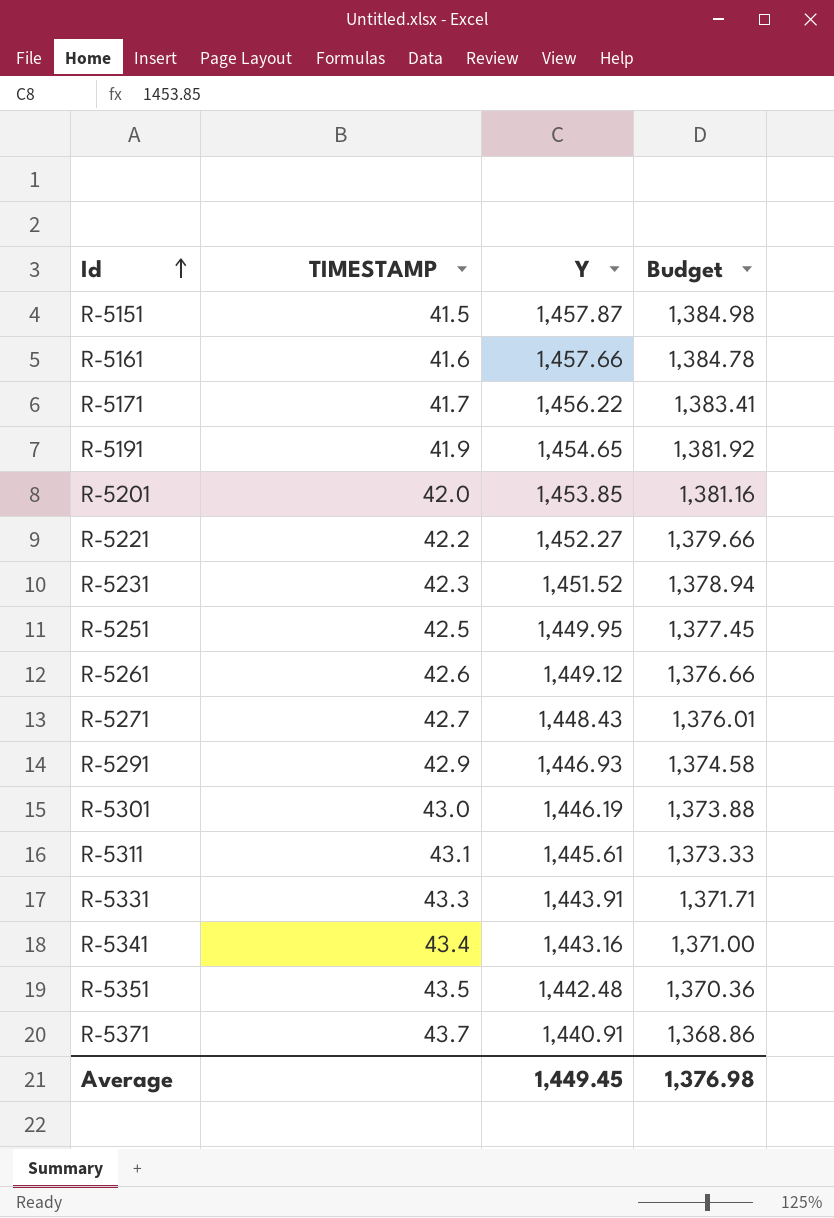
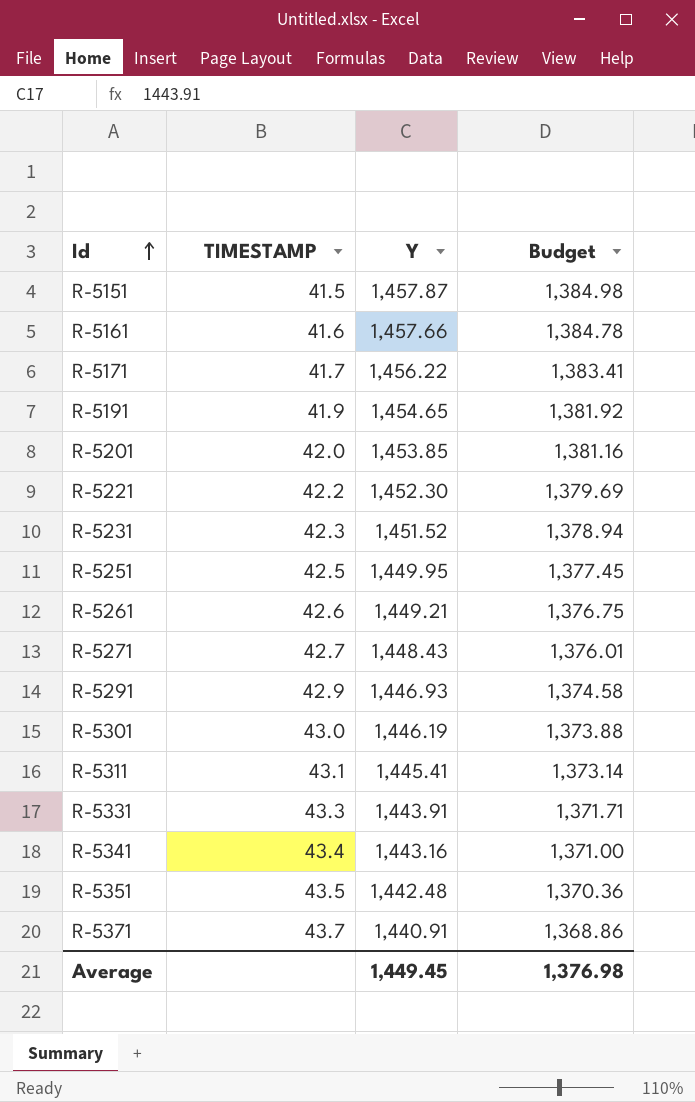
R-5221 | Y: 1,452.27 -> 1,452.30
R-5221 | Budget: 1,379.66 -> 1,379.69
R-5261 | Y: 1,449.12 -> 1,449.21
R-5261 | Budget: 1,376.66 -> 1,376.75
R-5311 | Y: 1,445.61 -> 1,445.41
R-5311 | Budget: 1,373.33 -> 1,373.14

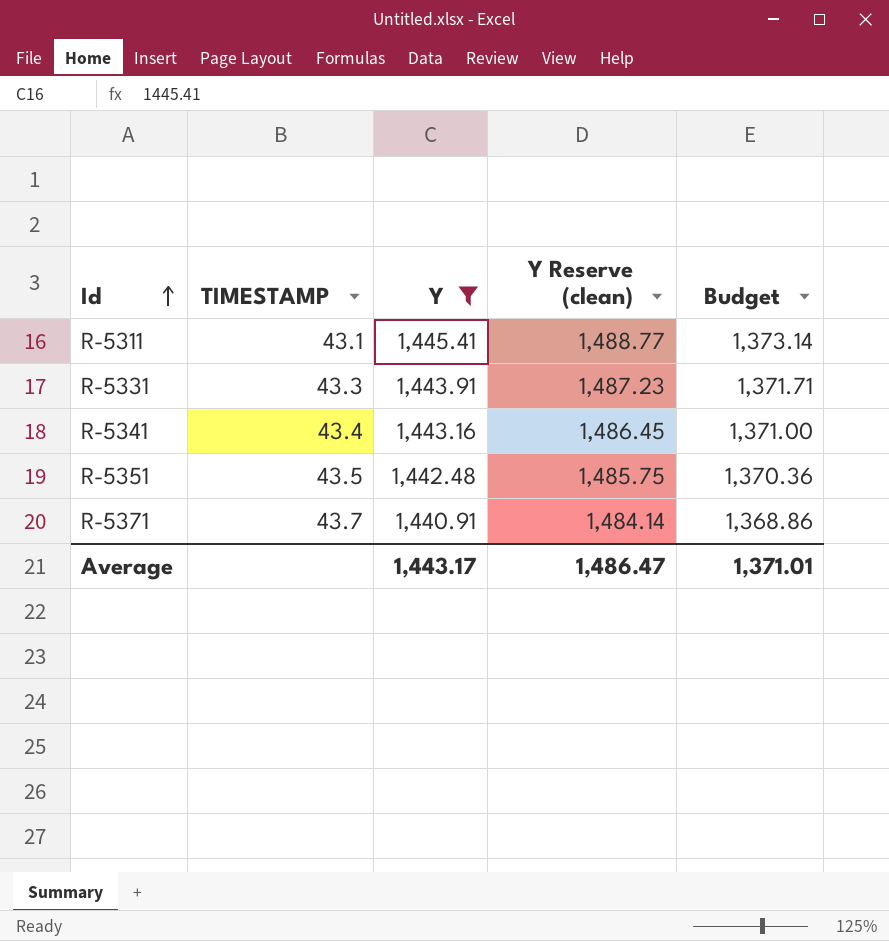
filter: none -> Y <= 1,445.41
column Y Reserve (clean) | formula: none -> [Y] * 1.03
Average | Y: 1,449.45 -> 1,443.17
Average | Budget: 1,376.98 -> 1,371.01

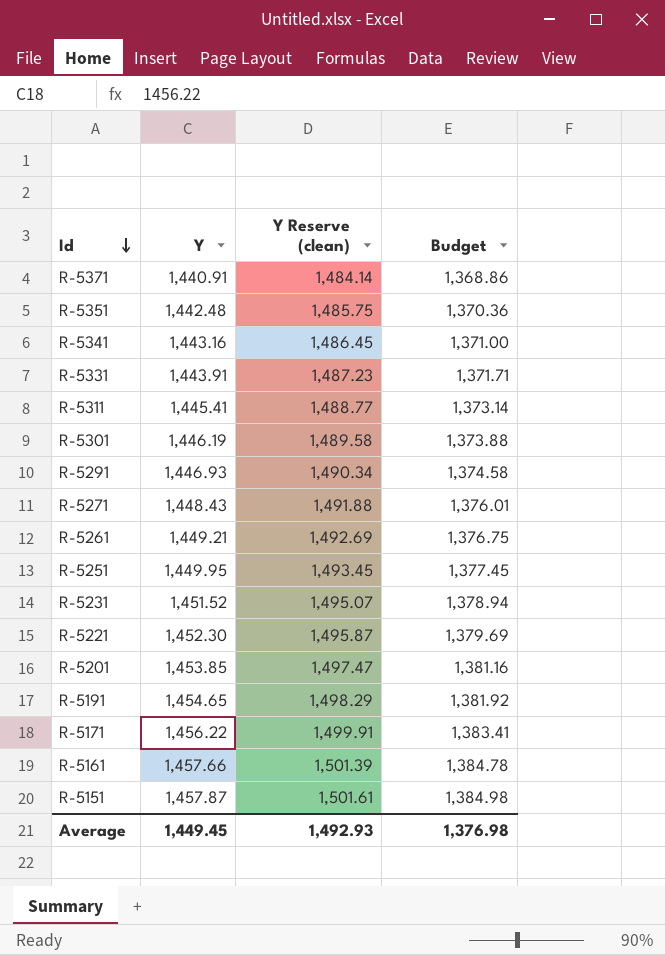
filter: Y <= 1,445.41 -> none
row order: Id ascending -> Id descending
column TIMESTAMP | position: 2 -> none
Average | Y: 1,443.17 -> 1,449.45
Average | Y Reserve (clean): 1,486.47 -> 1,492.93
Average | Budget: 1,371.01 -> 1,376.98

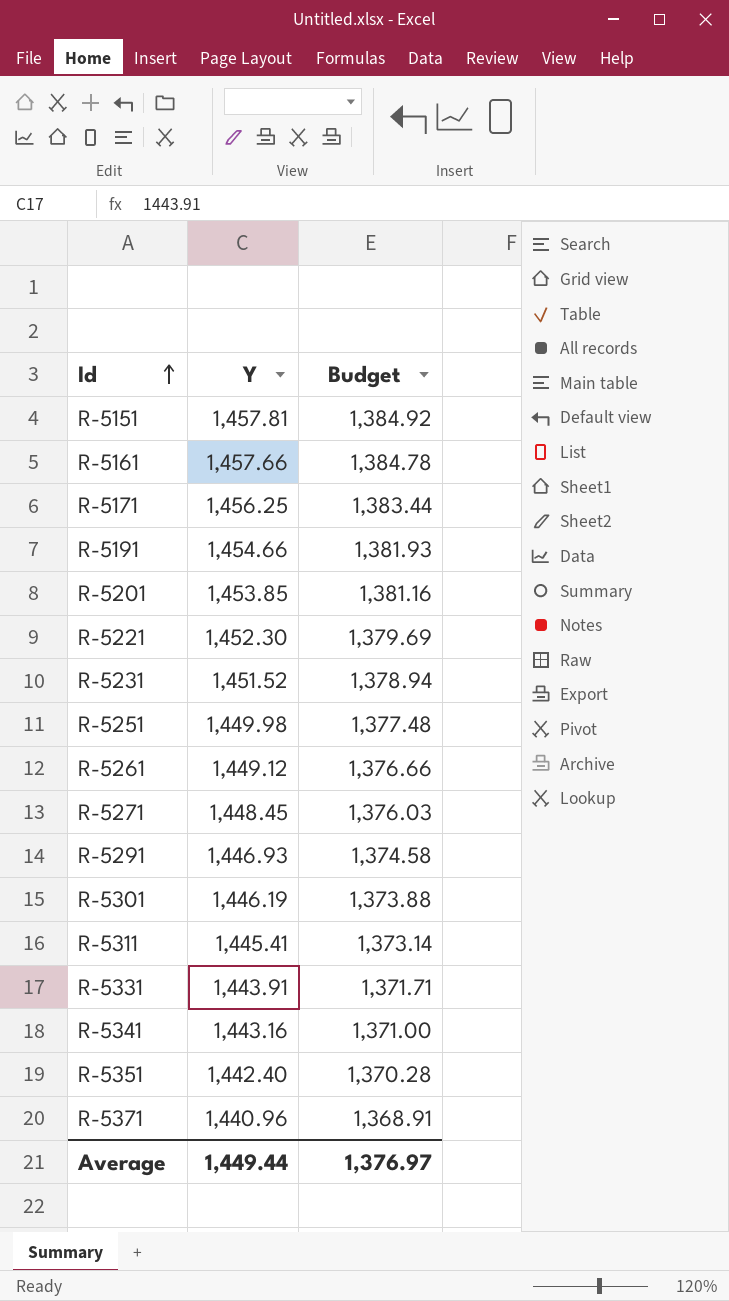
row order: Id descending -> Id ascending
column Y Reserve (clean) | formula: [Y] * 1.03 -> none
R-5151 | Y: 1,457.87 -> 1,457.81
R-5151 | Budget: 1,384.98 -> 1,384.92
R-5171 | Y: 1,456.22 -> 1,456.25
R-5171 | Budget: 1,383.41 -> 1,383.44
R-5191 | Y: 1,454.65 -> 1,454.66
R-5191 | Budget: 1,381.92 -> 1,381.93
R-5251 | Y: 1,449.95 -> 1,449.98
R-5251 | Budget: 1,377.45 -> 1,377.48
R-5261 | Y: 1,449.21 -> 1,449.12
R-5261 | Budget: 1,376.75 -> 1,376.66
R-5271 | Y: 1,448.43 -> 1,448.45
R-5271 | Budget: 1,376.01 -> 1,376.03
R-5351 | Y: 1,442.48 -> 1,442.40
R-5351 | Budget: 1,370.36 -> 1,370.28
R-5371 | Y: 1,440.91 -> 1,440.96
R-5371 | Budget: 1,368.86 -> 1,368.91
Average | Y: 1,449.45 -> 1,449.44
Average | Budget: 1,376.98 -> 1,376.97

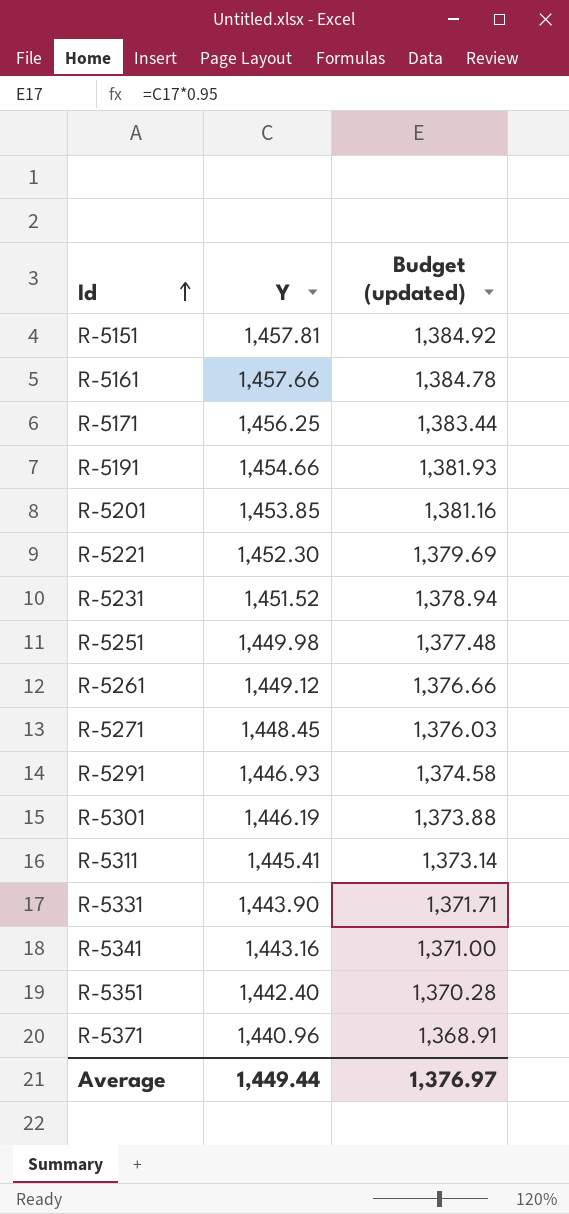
column name: Budget -> Budget (updated)
R-5331 | Y: 1,443.91 -> 1,443.90

